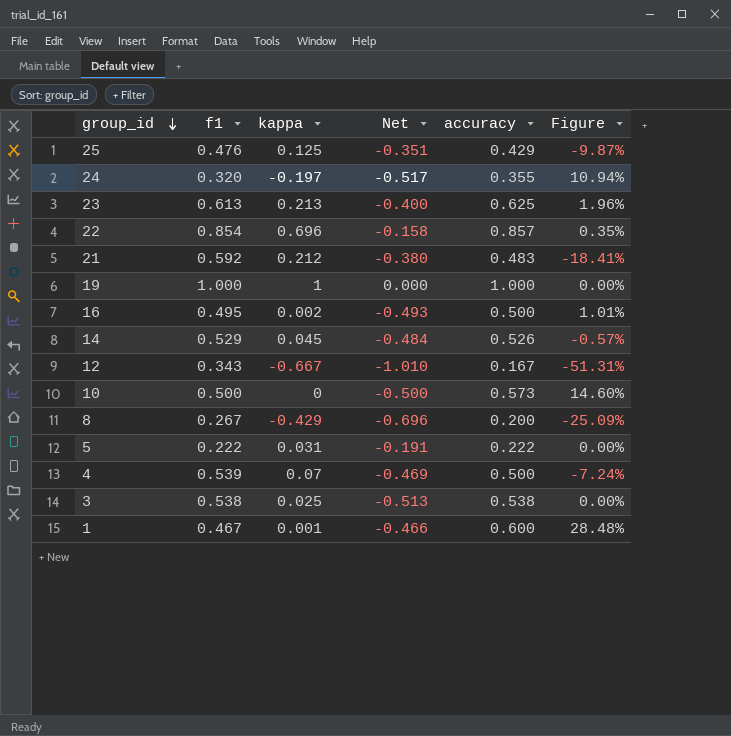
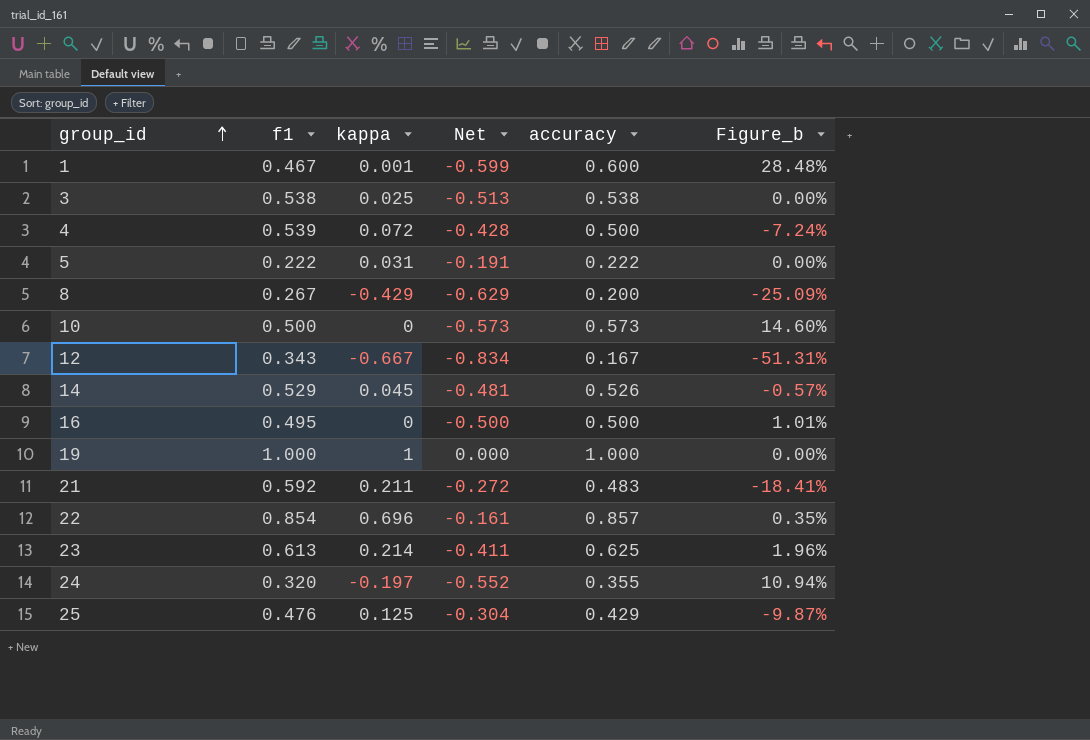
row order: group_id descending -> group_id ascending
column Net | formula: [kappa] - [f1] -> [kappa] - [accuracy]
column name: Figure -> Figure_b
4 | kappa: 0.07 -> 0.072
16 | kappa: 0.002 -> 0
21 | kappa: 0.212 -> 0.211
23 | kappa: 0.213 -> 0.214

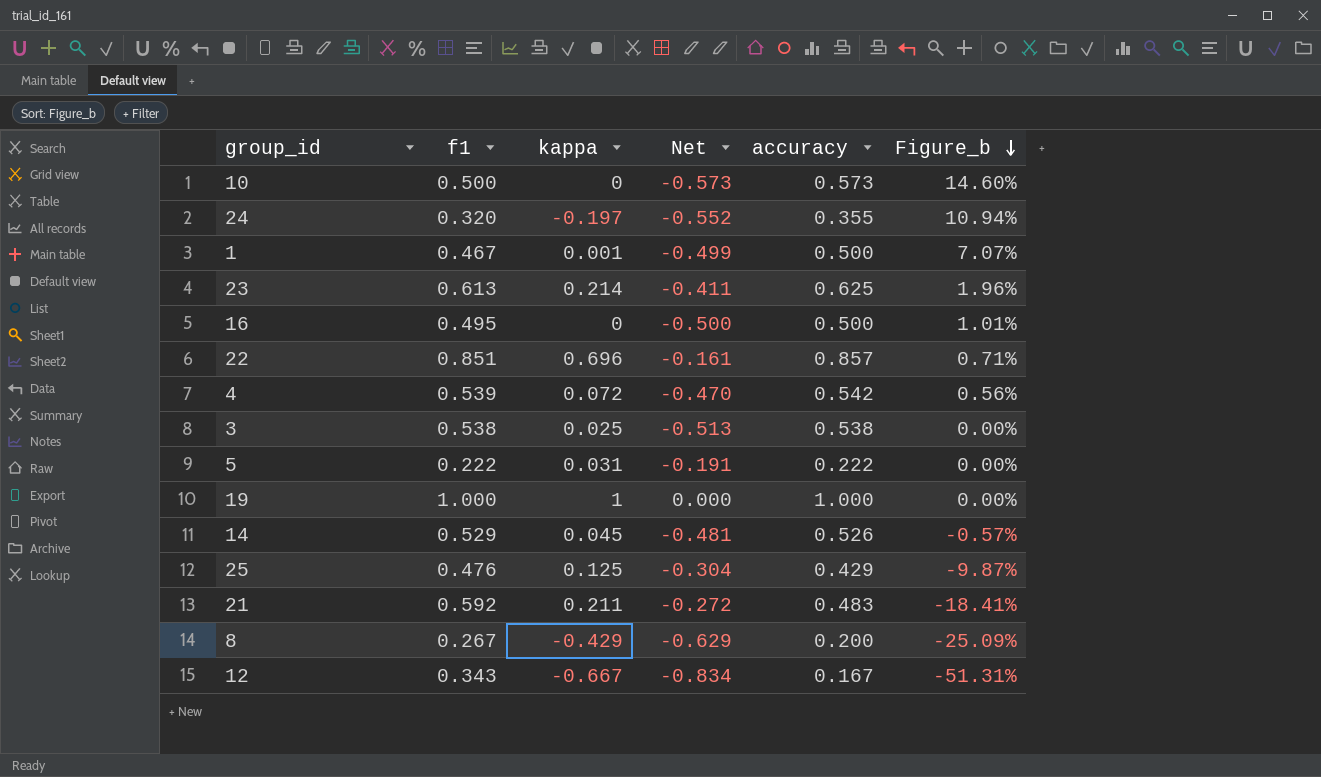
row order: group_id ascending -> Figure_b descending
1 | Net: -0.599 -> -0.499
1 | accuracy: 0.600 -> 0.500
1 | Figure_b: 28.48% -> 7.07%
22 | f1: 0.854 -> 0.851
22 | Figure_b: 0.35% -> 0.71%
4 | Net: -0.428 -> -0.470
4 | accuracy: 0.500 -> 0.542
4 | Figure_b: -7.24% -> 0.56%

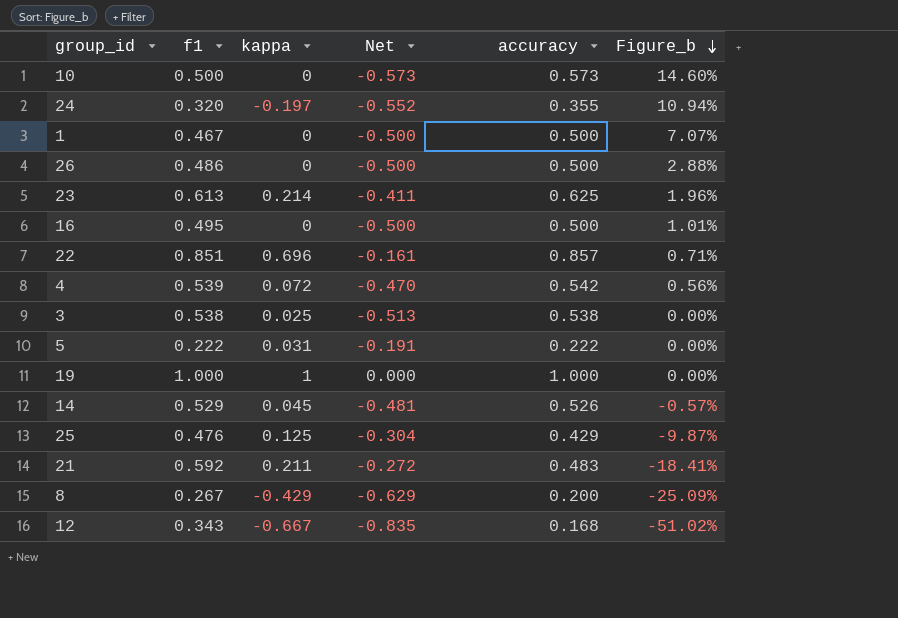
1 | kappa: 0.001 -> 0
1 | Net: -0.499 -> -0.500
row 26: none -> 0.486 | 0 | -0.500 | 0.500 | 2.88%
12 | Net: -0.834 -> -0.835
12 | accuracy: 0.167 -> 0.168
12 | Figure_b: -51.31% -> -51.02%

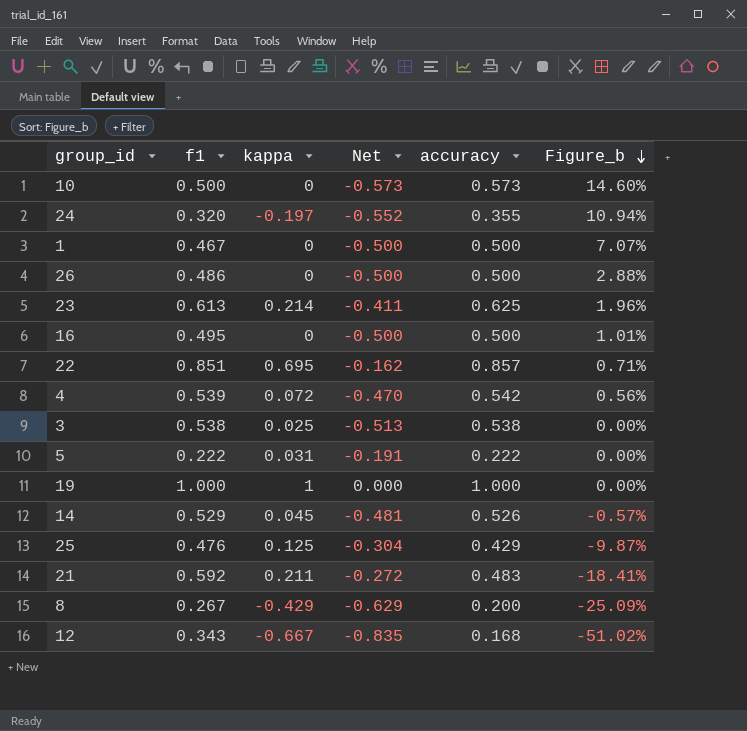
22 | kappa: 0.696 -> 0.695
22 | Net: -0.161 -> -0.162

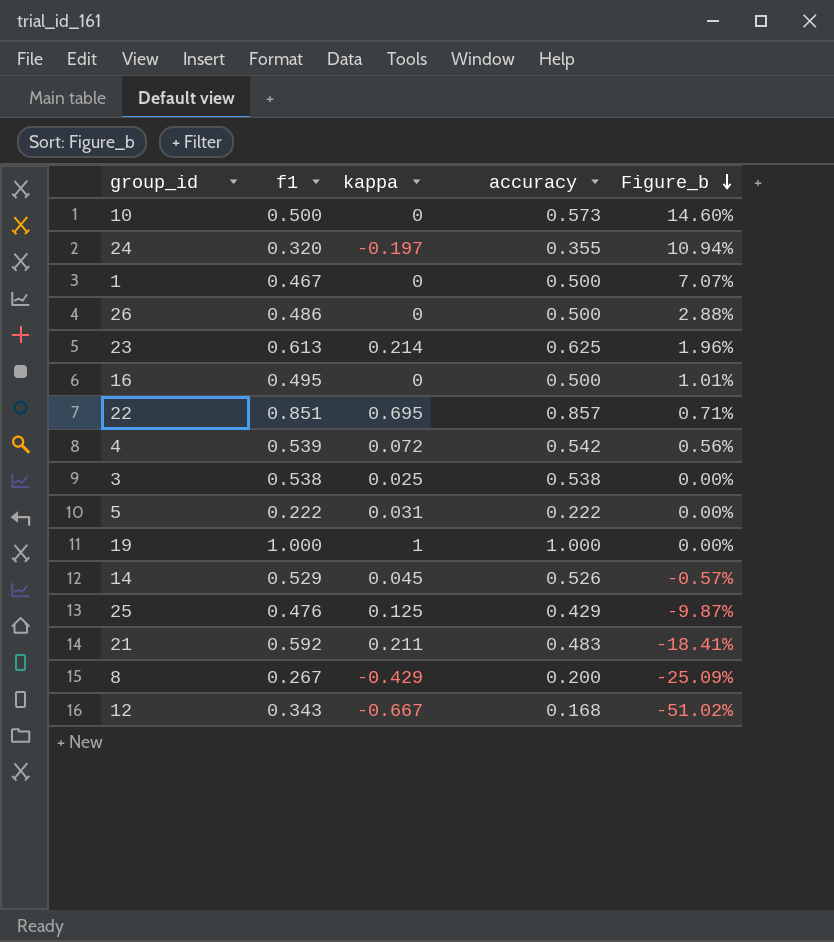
column Net | formula: [kappa] - [accuracy] -> none

